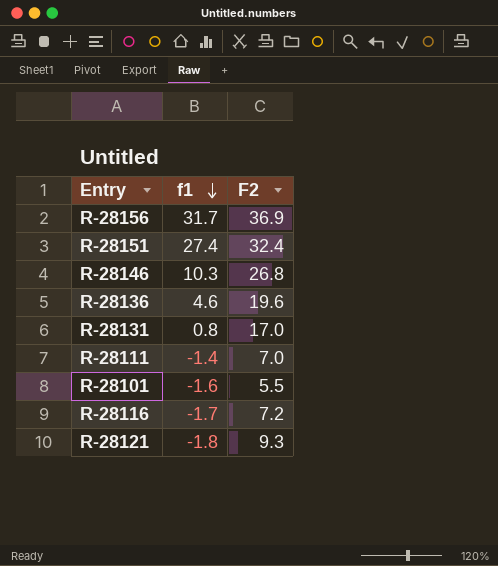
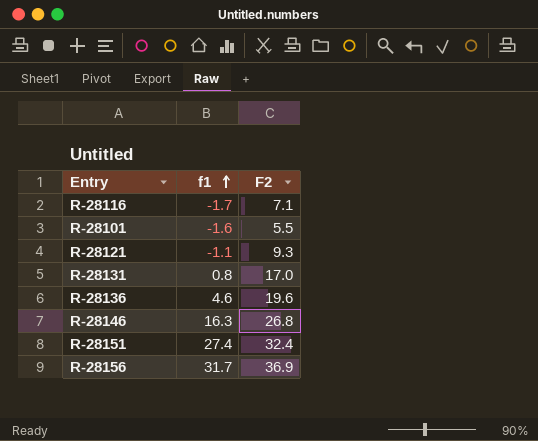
row order: f1 descending -> f1 ascending
row R-28111: -1.4 | 7.0 -> none
R-28116 | F2: 7.2 -> 7.1
R-28121 | f1: -1.8 -> -1.1
R-28146 | f1: 10.3 -> 16.3

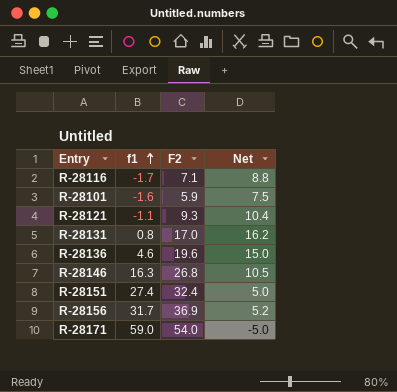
column Net | formula: none -> [F2] - [f1]
R-28101 | F2: 5.5 -> 5.9
row R-28171: none -> 59.0 | 54.0 | -5.0

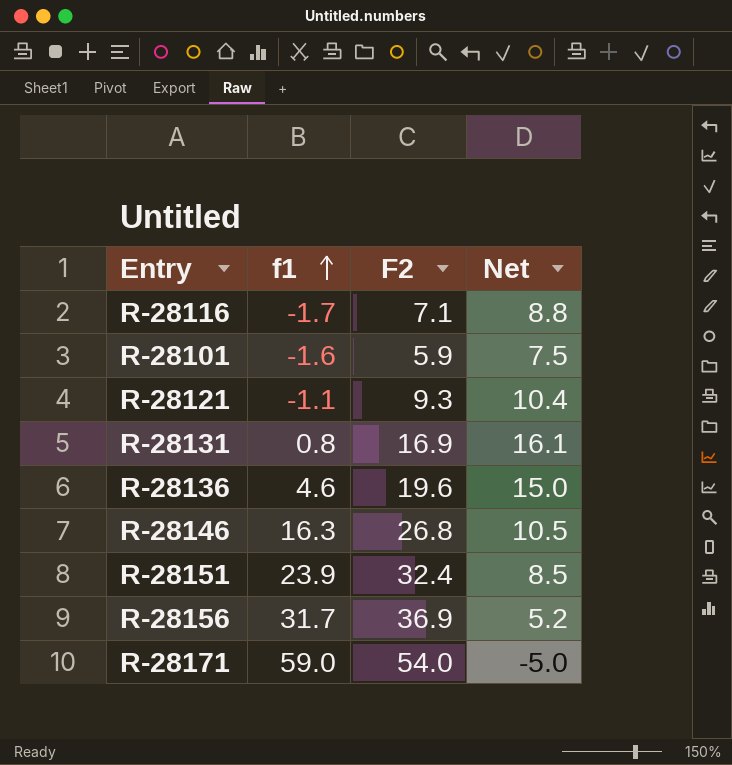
R-28131 | F2: 17.0 -> 16.9
R-28131 | Net: 16.2 -> 16.1
R-28151 | f1: 27.4 -> 23.9
R-28151 | Net: 5.0 -> 8.5

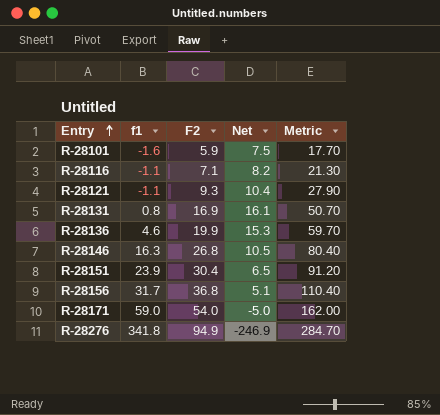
row order: f1 ascending -> Entry ascending
column Metric | formula: none -> [F2] * 3
R-28116 | f1: -1.7 -> -1.1
R-28116 | Net: 8.8 -> 8.2
R-28136 | F2: 19.6 -> 19.9
R-28136 | Net: 15.0 -> 15.3
R-28151 | F2: 32.4 -> 30.4
R-28151 | Net: 8.5 -> 6.5
R-28156 | F2: 36.9 -> 36.8
R-28156 | Net: 5.2 -> 5.1
row R-28276: none -> 341.8 | 94.9 | -246.9 | 284.70

